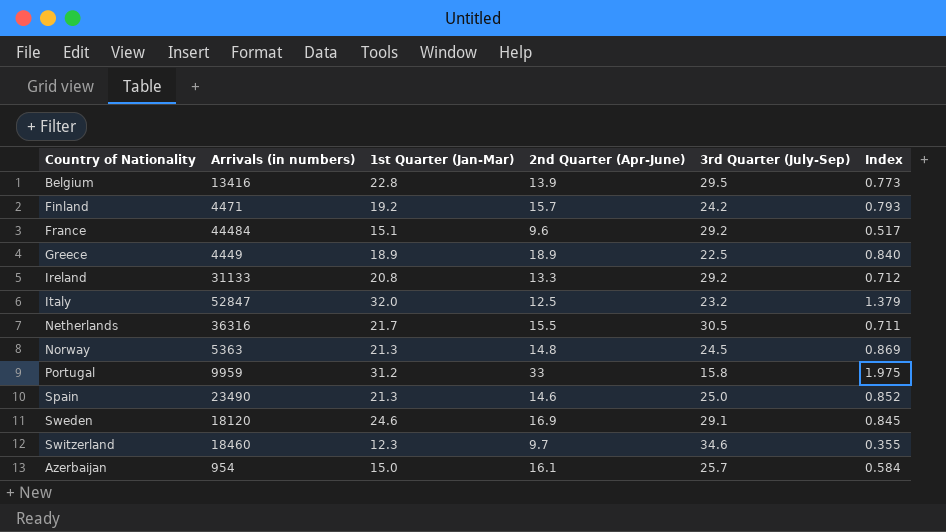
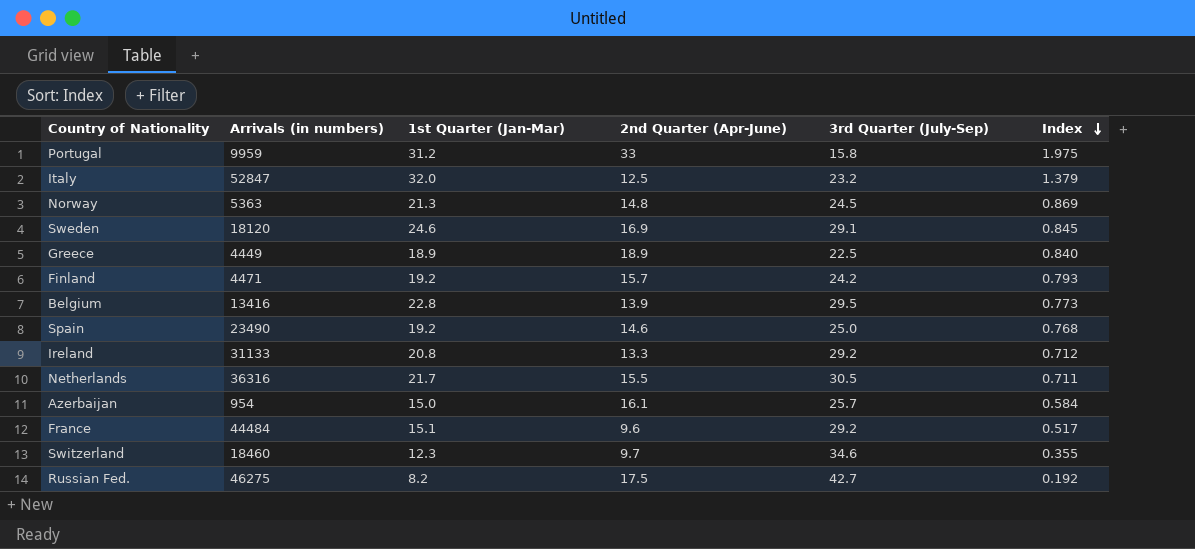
row order: none -> Index descending
Spain | 1st Quarter (Jan-Mar): 21.3 -> 19.2
Spain | Index: 0.852 -> 0.768
row Russian Fed.: none -> 46275 | 8.2 | 17.5 | 42.7 | 0.192

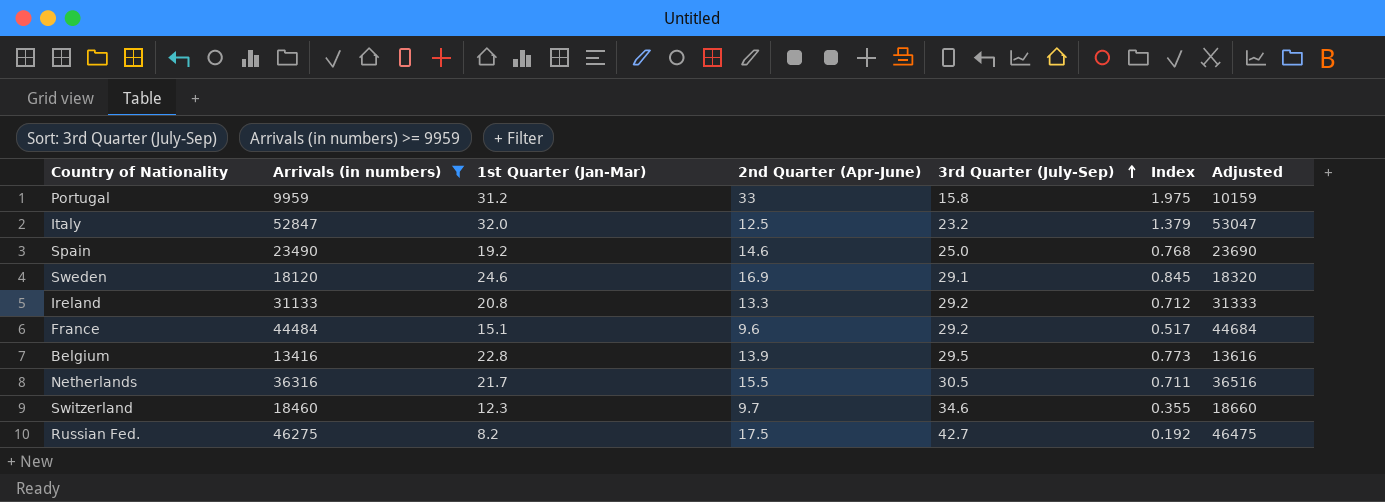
filter: none -> Arrivals (in numbers) >= 9959
row order: Index descending -> 3rd Quarter (July-Sep) ascending
column Adjusted | formula: none -> [Arrivals (in numbers)] + 200

